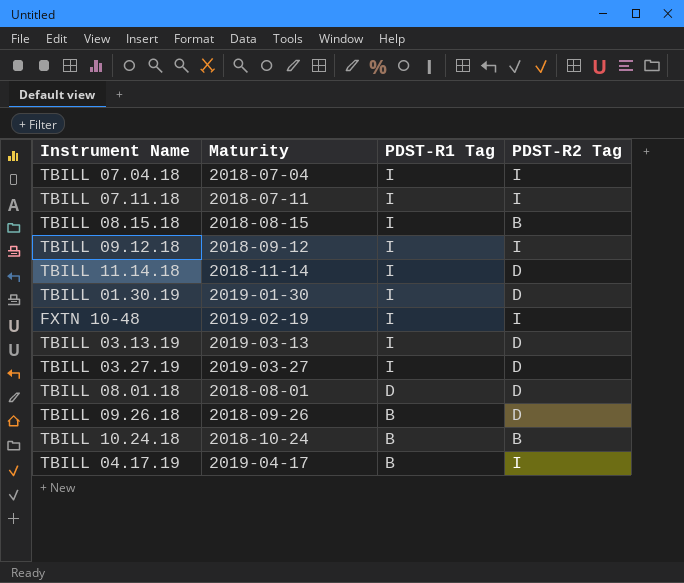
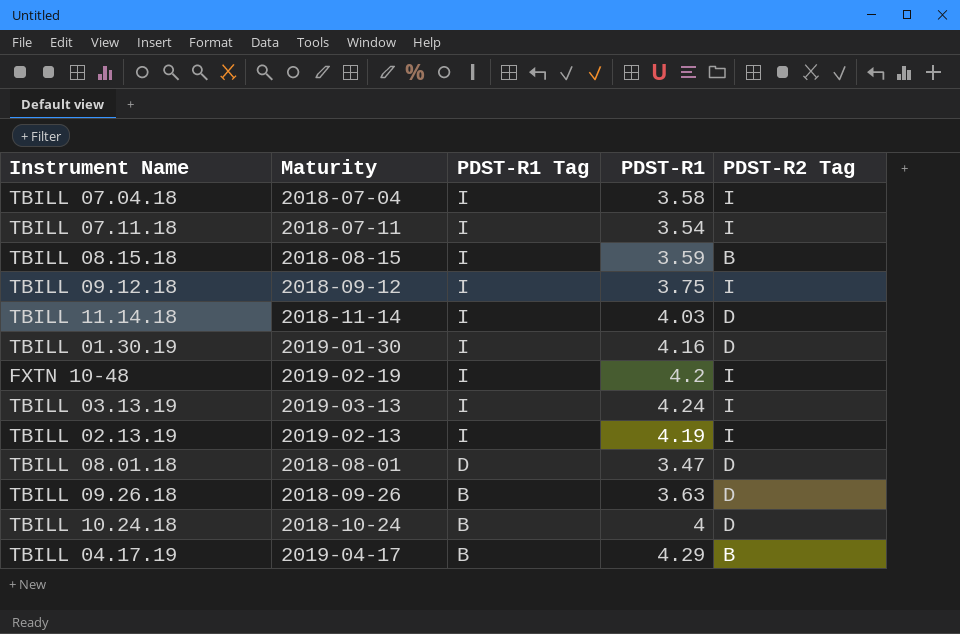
column PDST-R1 | position: none -> 4
row TBILL 03.27.19: 2019-03-27 | I | D -> none
TBILL 03.13.19 | PDST-R2 Tag: D -> I
row TBILL 02.13.19: none -> 2019-02-13 | I | 4.19 | I
TBILL 10.24.18 | PDST-R2 Tag: B -> D
TBILL 04.17.19 | PDST-R2 Tag: I -> B

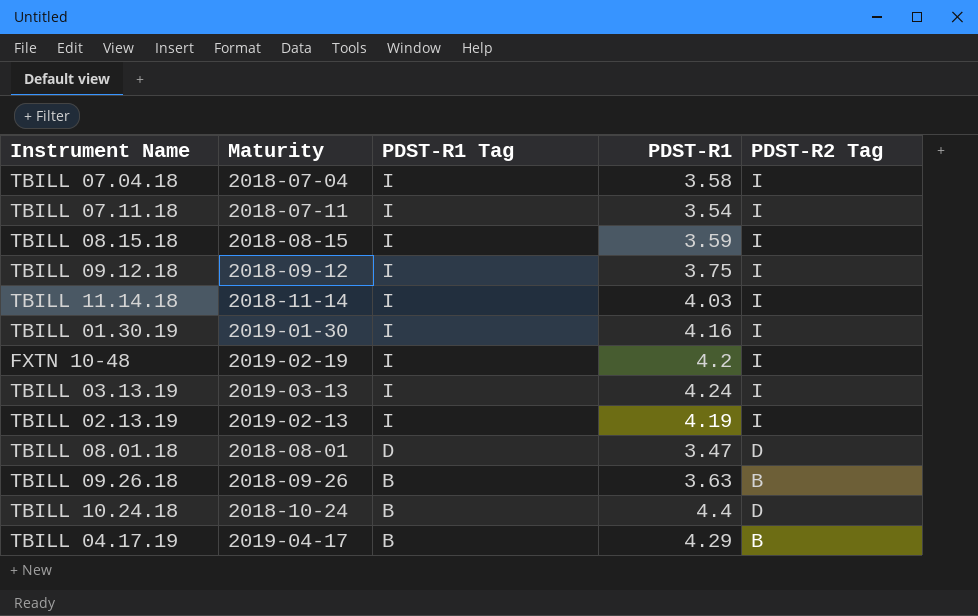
TBILL 08.15.18 | PDST-R2 Tag: B -> I
TBILL 11.14.18 | PDST-R2 Tag: D -> I
TBILL 01.30.19 | PDST-R2 Tag: D -> I
TBILL 09.26.18 | PDST-R2 Tag: D -> B
TBILL 10.24.18 | PDST-R1: 4 -> 4.4

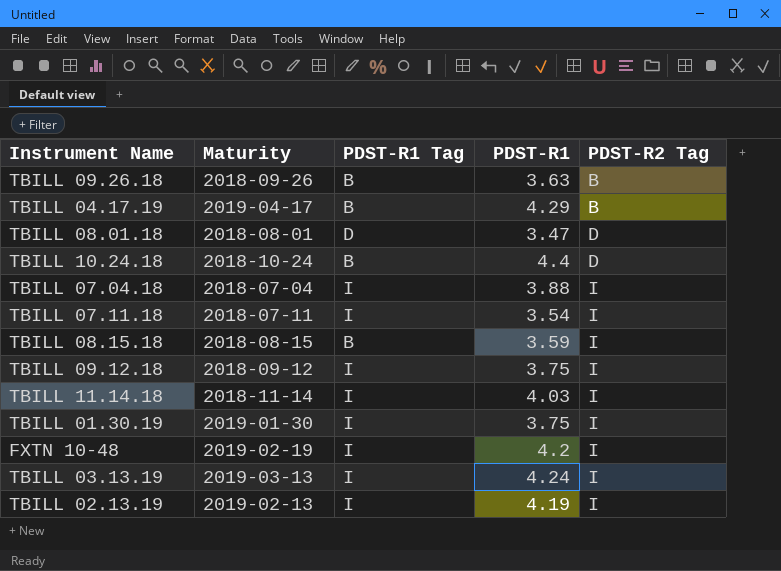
row order: PDST-R1 Tag descending -> PDST-R2 Tag ascending
TBILL 07.04.18 | PDST-R1: 3.58 -> 3.88
TBILL 08.15.18 | PDST-R1 Tag: I -> B
TBILL 01.30.19 | PDST-R1: 4.16 -> 3.75

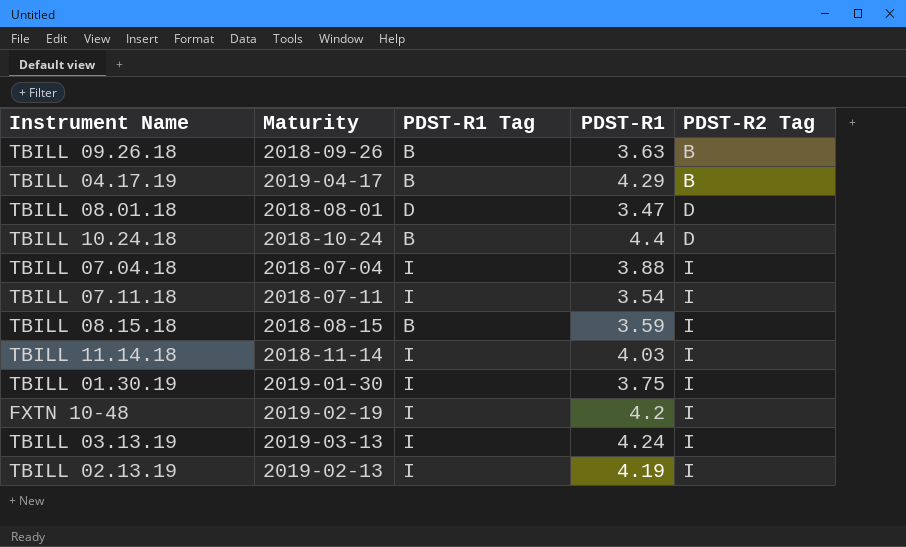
row TBILL 09.12.18: 2018-09-12 | I | 3.75 | I -> none

